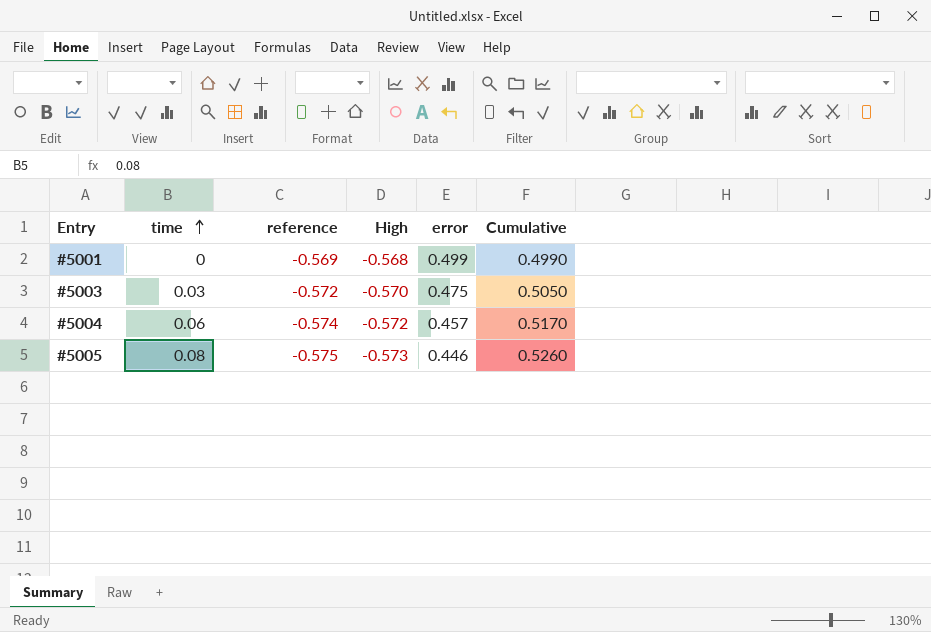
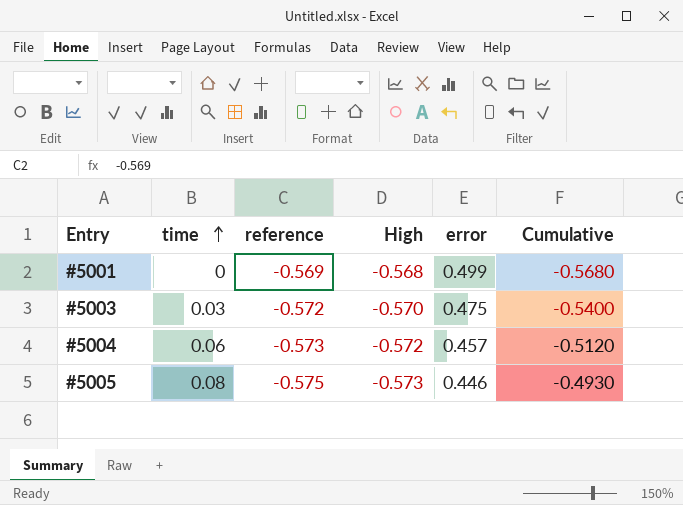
column Cumulative | formula: [time] + [error] -> [time] + [High]
#5004 | reference: -0.574 -> -0.573

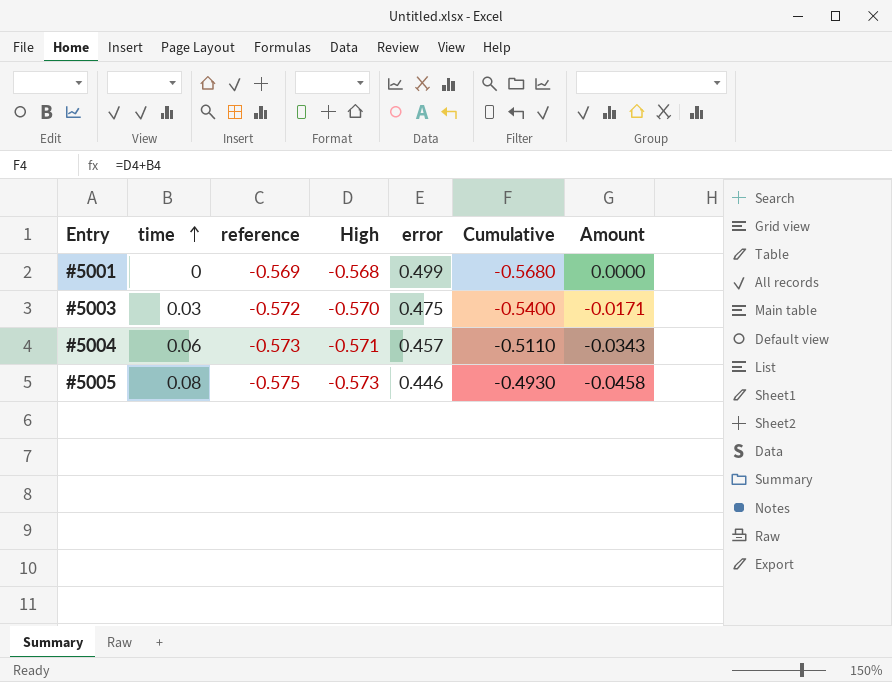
column Amount | formula: none -> [time] * [High]
#5004 | High: -0.572 -> -0.571
#5004 | Cumulative: -0.5120 -> -0.5110

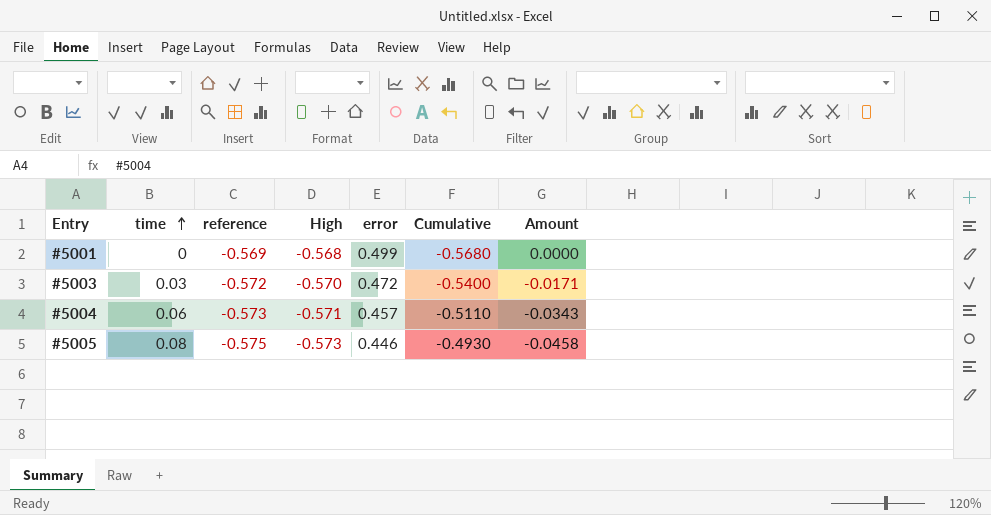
#5003 | error: 0.475 -> 0.472

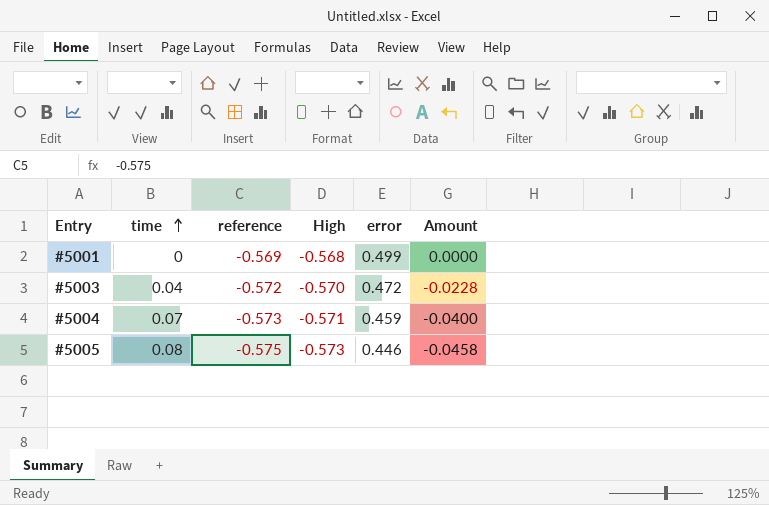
column Cumulative | formula: [time] + [High] -> none
#5003 | time: 0.03 -> 0.04
#5003 | Amount: -0.0171 -> -0.0228
#5004 | time: 0.06 -> 0.07
#5004 | error: 0.457 -> 0.459
#5004 | Amount: -0.0343 -> -0.0400

